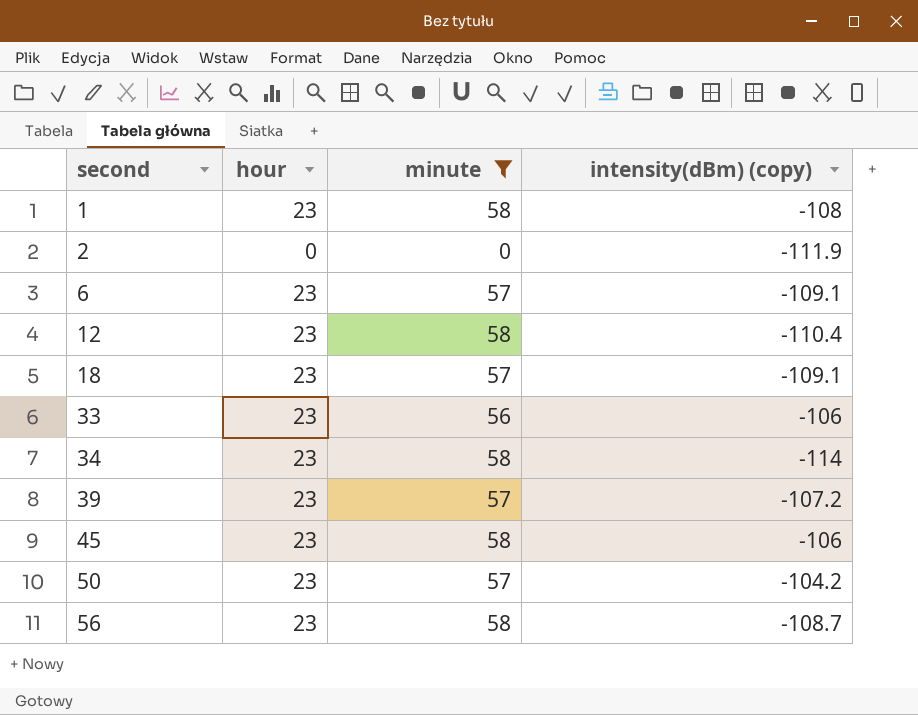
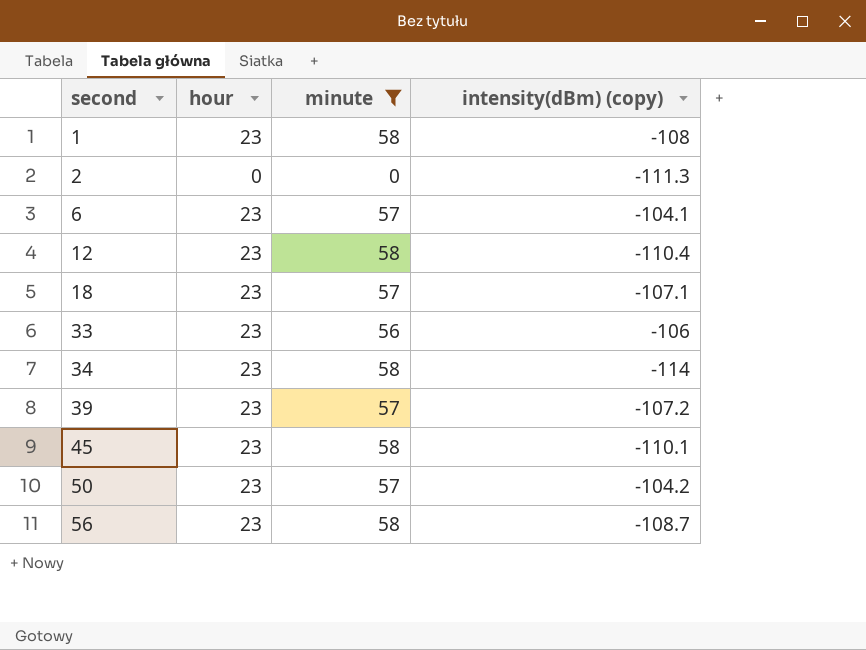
2 | intensity(dBm) (copy): -111.9 -> -111.3
6 | intensity(dBm) (copy): -109.1 -> -104.1
18 | intensity(dBm) (copy): -109.1 -> -107.1
45 | intensity(dBm) (copy): -106 -> -110.1

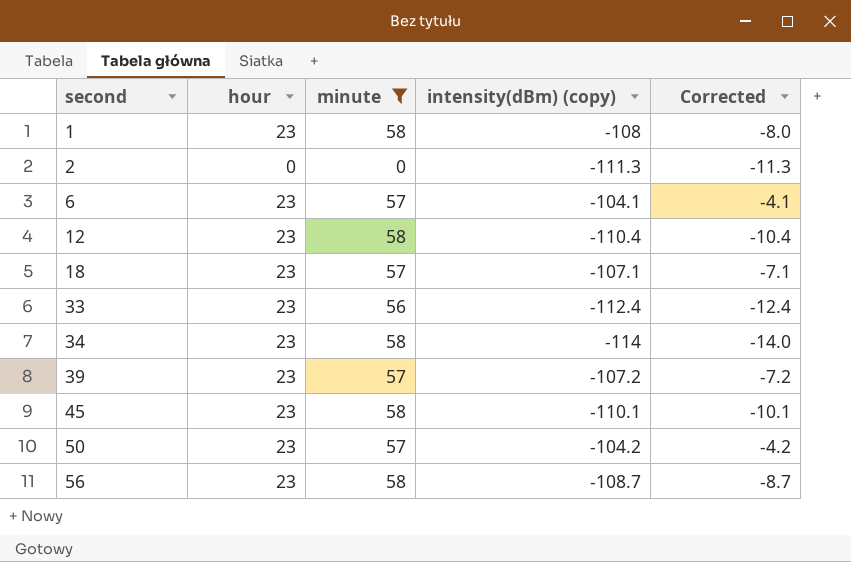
column Corrected | formula: none -> [intensity(dBm) (copy)] + 100
33 | intensity(dBm) (copy): -106 -> -112.4

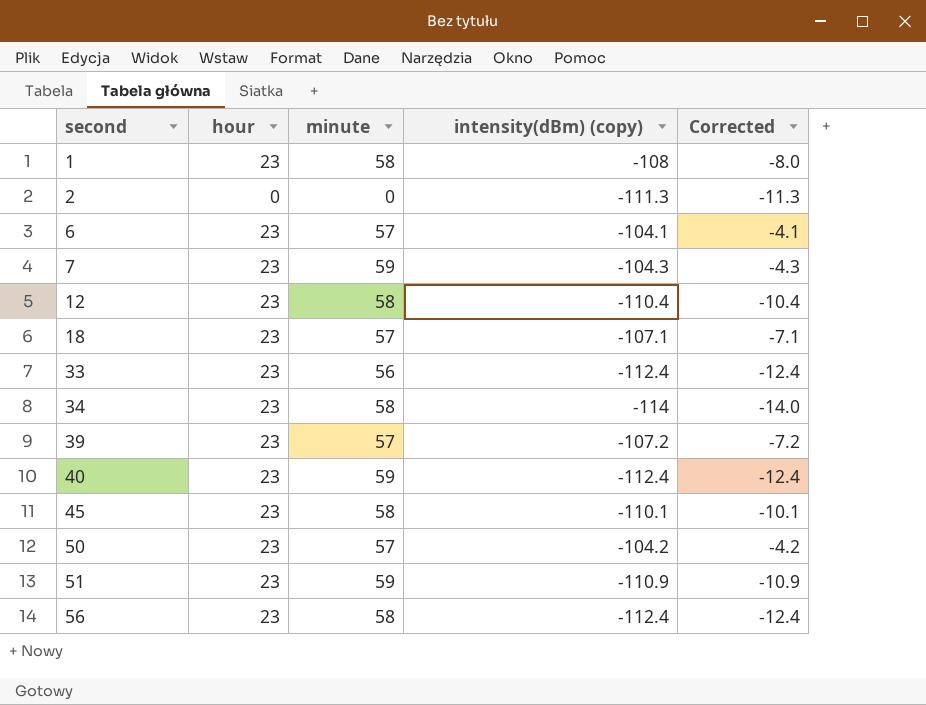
filter: minute != 59 -> none
56 | intensity(dBm) (copy): -108.7 -> -112.4
56 | Corrected: -8.7 -> -12.4

